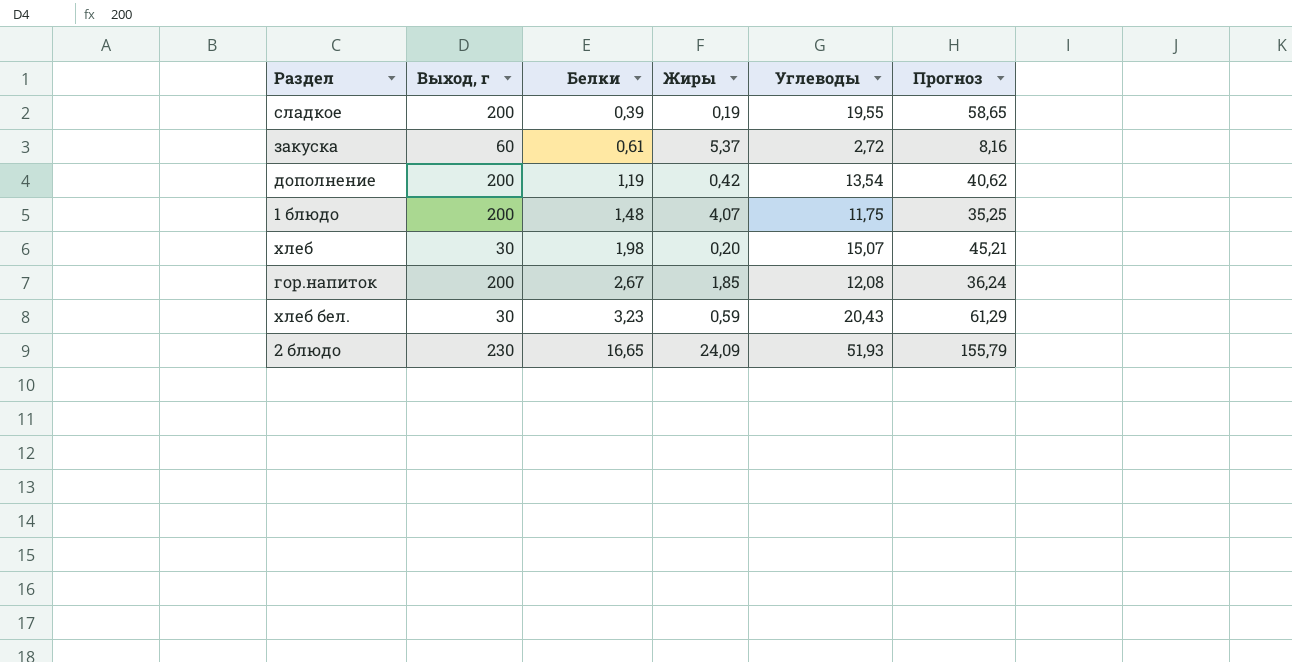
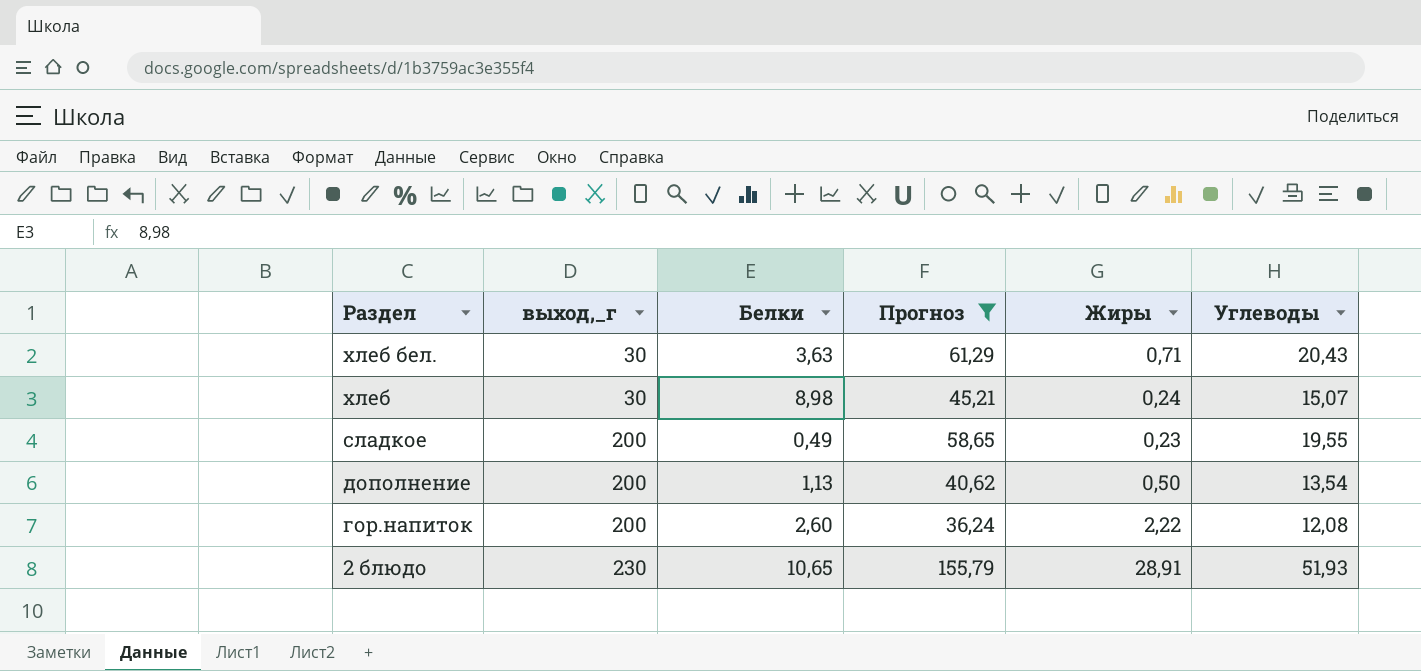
filter: none -> Прогноз >= 36,24
row order: Белки ascending -> Раздел descending
column name: Выход, г -> выход,_г
column Прогноз | position: 6 -> 4
хлеб бел. | Белки: 3,23 -> 3,63
хлеб бел. | Жиры: 0,59 -> 0,71
хлеб | Белки: 1,98 -> 8,98
хлеб | Жиры: 0,20 -> 0,24
сладкое | Белки: 0,39 -> 0,49
сладкое | Жиры: 0,19 -> 0,23
дополнение | Белки: 1,19 -> 1,13
дополнение | Жиры: 0,42 -> 0,50
гор.напиток | Белки: 2,67 -> 2,60
гор.напиток | Жиры: 1,85 -> 2,22
2 блюдо | Белки: 16,65 -> 10,65
2 блюдо | Жиры: 24,09 -> 28,91

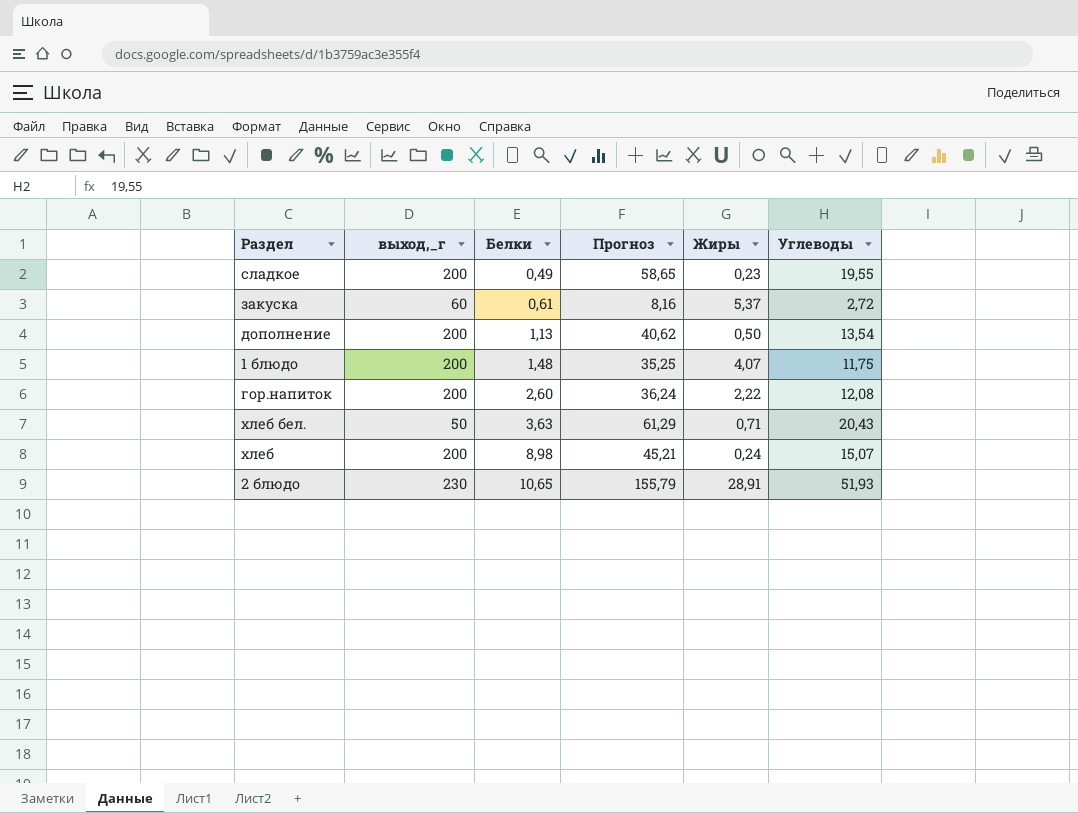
filter: Прогноз >= 36,24 -> none
row order: Раздел descending -> Белки ascending
хлеб бел. | выход,_г: 30 -> 50
хлеб | выход,_г: 30 -> 200

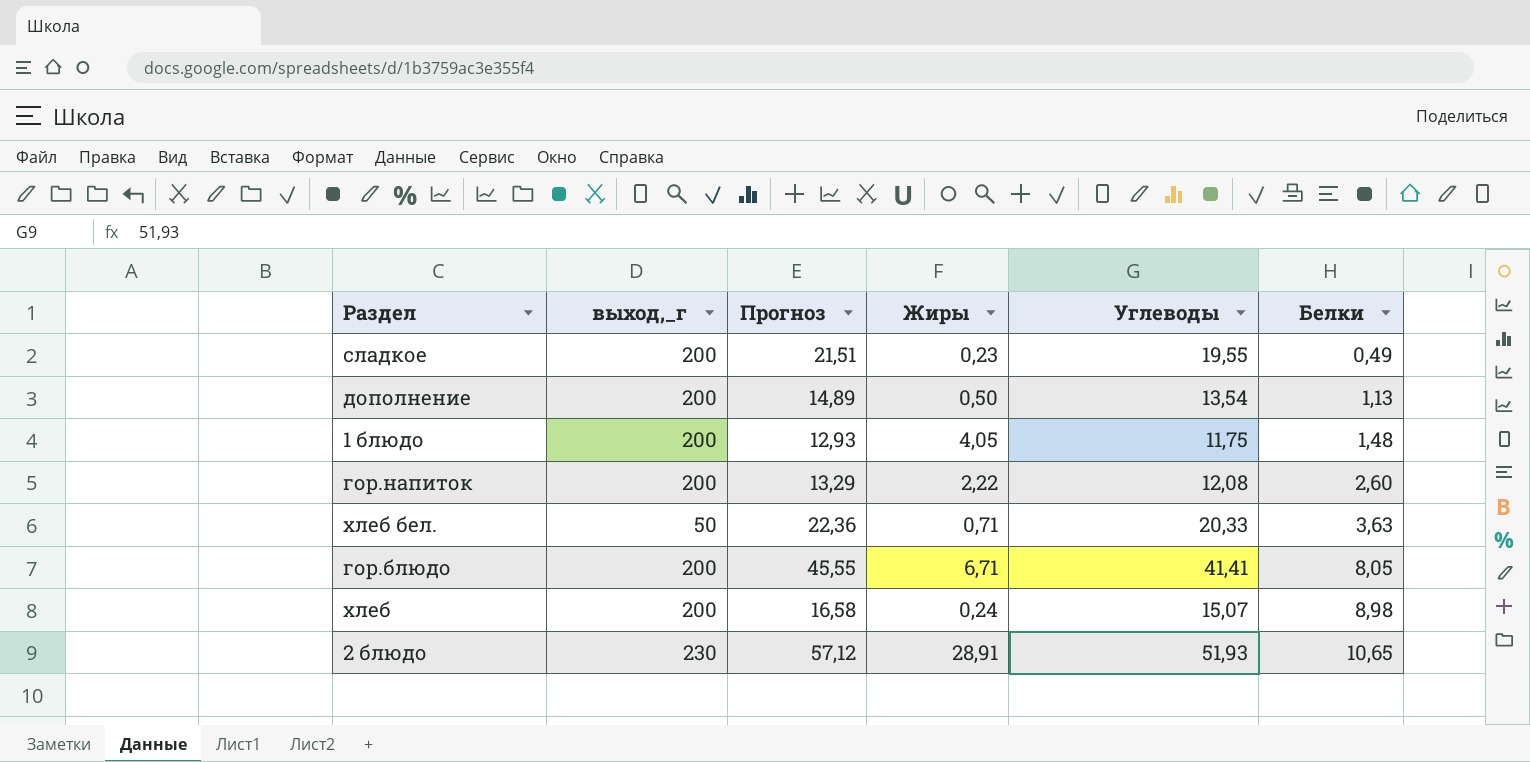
column Прогноз | formula: [Углеводы] * 3 -> [Углеводы] * 1,1
column Белки | position: 3 -> 6
row закуска: 60 | 0,61 | 8,16 | 5,37 | 2,72 -> none
1 блюдо | Жиры: 4,07 -> 4,05
хлеб бел. | Углеводы: 20,43 -> 20,33
row гор.блюдо: none -> 200 | 45,55 | 6,71 | 41,41 | 8,05

